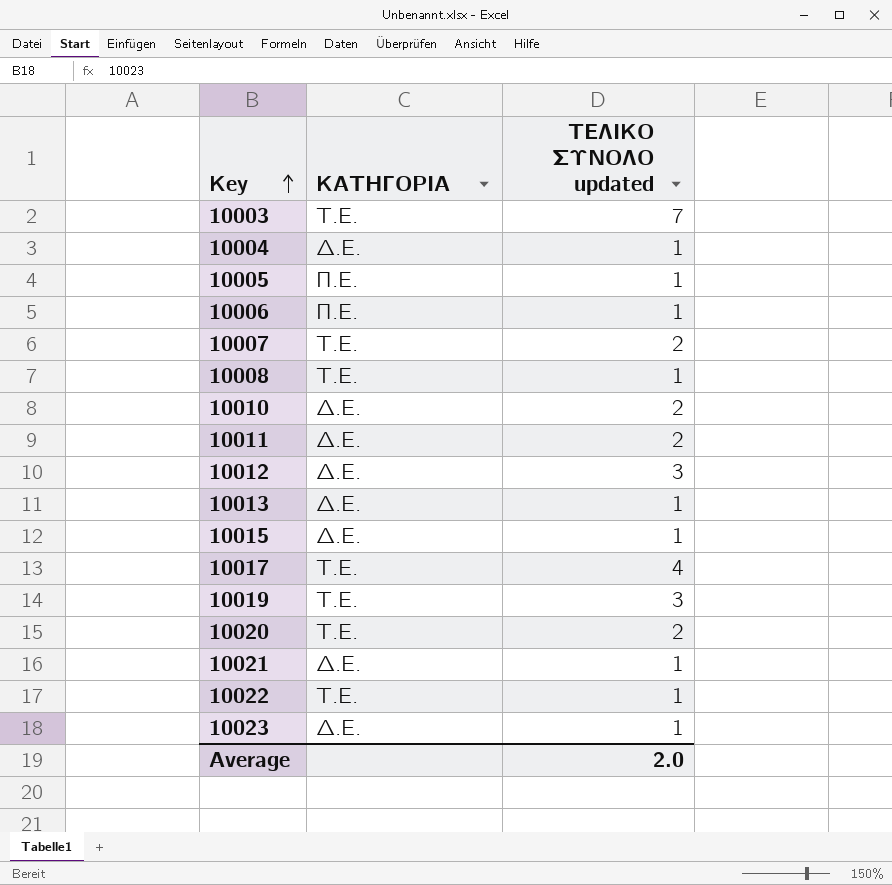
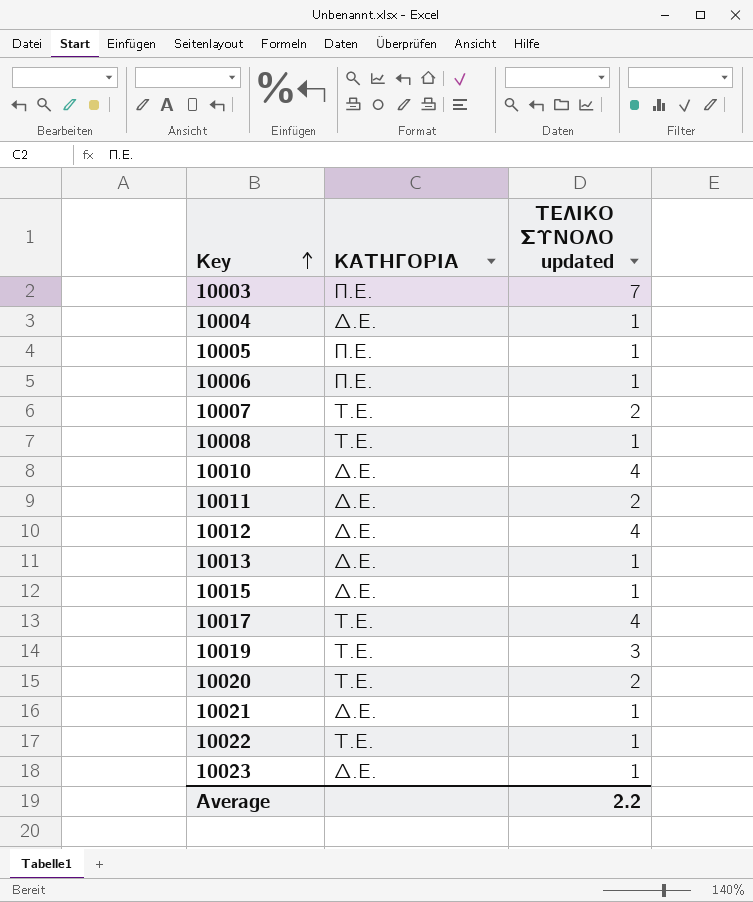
10003 | ΚΑΤΗΓΟΡΙΑ: Τ.Ε. -> Π.Ε.
10010 | ΤΕΛΙΚΟ ΣΥΝΟΛΟ updated: 2 -> 4
10012 | ΤΕΛΙΚΟ ΣΥΝΟΛΟ updated: 3 -> 4
Average | ΤΕΛΙΚΟ ΣΥΝΟΛΟ updated: 2.0 -> 2.2

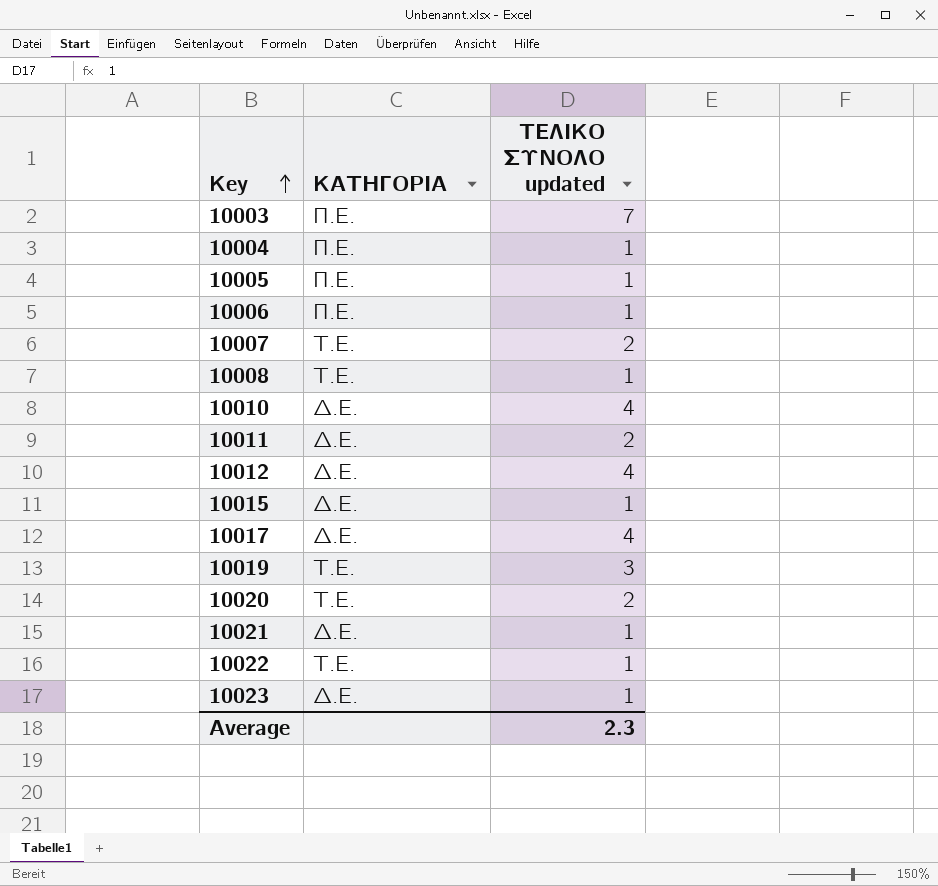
row 10013: Δ.Ε. | 1 -> none
10004 | ΚΑΤΗΓΟΡΙΑ: Δ.Ε. -> Π.Ε.
10017 | ΚΑΤΗΓΟΡΙΑ: Τ.Ε. -> Δ.Ε.
Average | ΤΕΛΙΚΟ ΣΥΝΟΛΟ updated: 2.2 -> 2.3

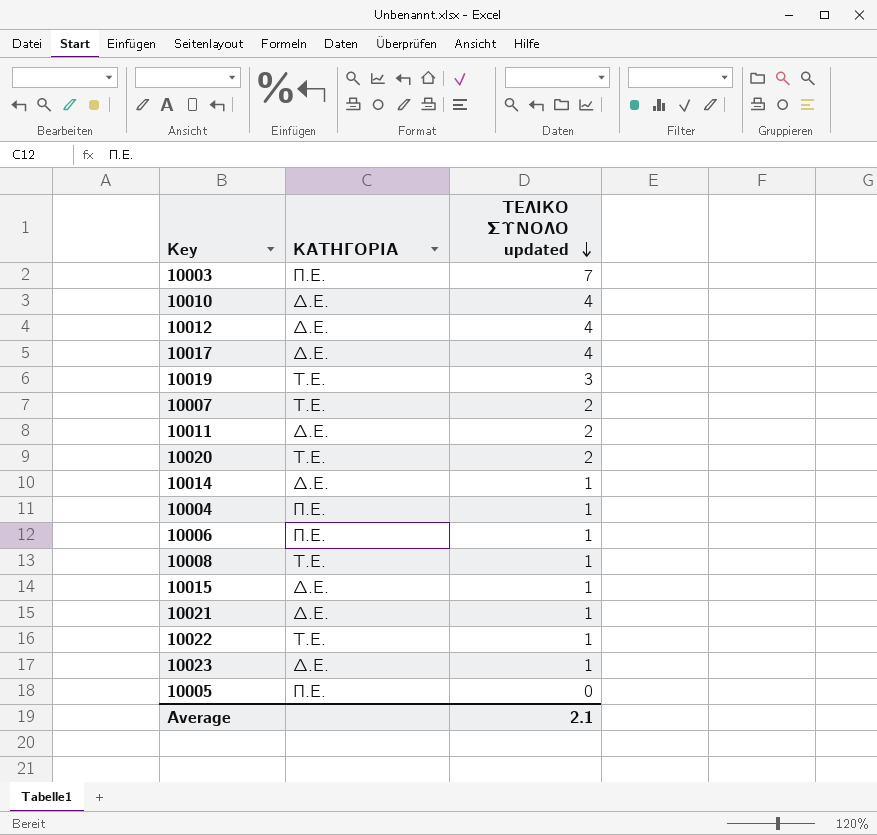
row order: Key ascending -> ΤΕΛΙΚΟ ΣΥΝΟΛΟ updated descending
row 10014: none -> Δ.Ε. | 1
10005 | ΤΕΛΙΚΟ ΣΥΝΟΛΟ updated: 1 -> 0
Average | ΤΕΛΙΚΟ ΣΥΝΟΛΟ updated: 2.3 -> 2.1

